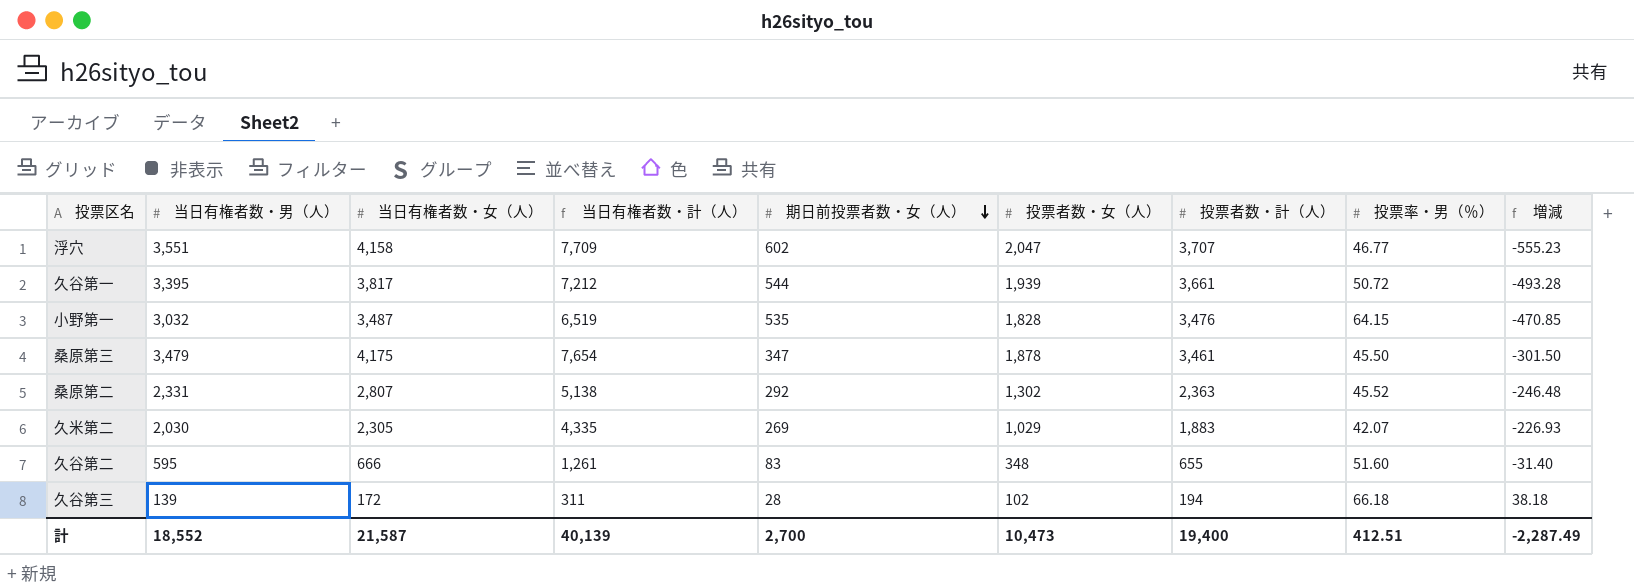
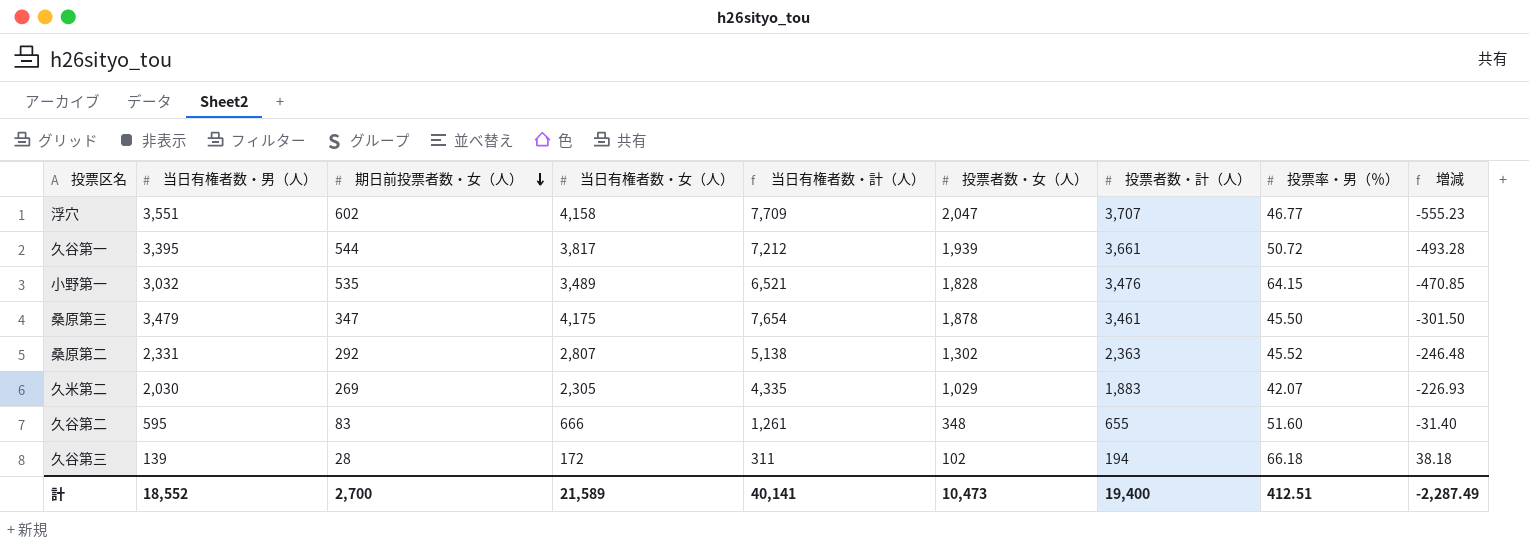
column 期日前投票者数・女（人） | position: 5 -> 3
小野第一 | 当日有権者数・女（人）: 3,487 -> 3,489
小野第一 | 当日有権者数・計（人）: 6,519 -> 6,521
計 | 当日有権者数・女（人）: 21,587 -> 21,589
計 | 当日有権者数・計（人）: 40,139 -> 40,141

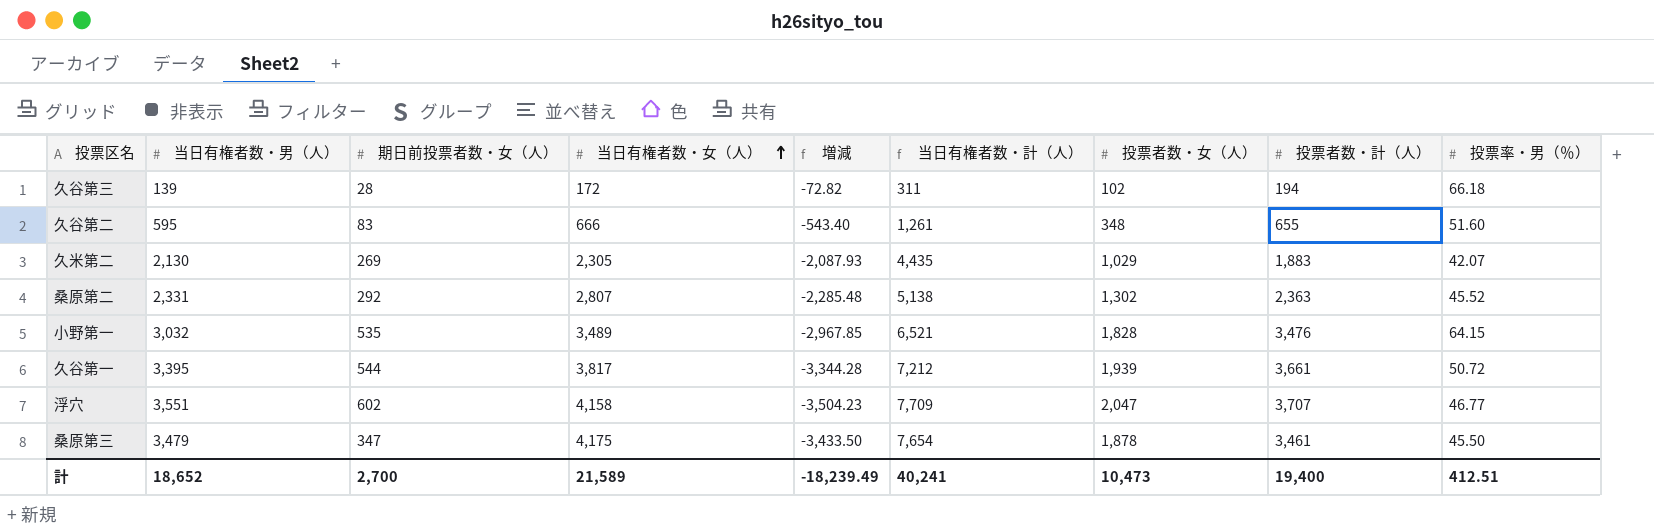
row order: 期日前投票者数・女（人） descending -> 当日有権者数・女（人） ascending
column 増減 | formula: [投票率・男（％）] - [期日前投票者数・女（人）] -> [投票率・男（％）] - [当日有権者数・男（人）]
column 増減 | position: 9 -> 5
久米第二 | 当日有権者数・男（人）: 2,030 -> 2,130
久米第二 | 当日有権者数・計（人）: 4,335 -> 4,435
計 | 当日有権者数・男（人）: 18,552 -> 18,652
計 | 増減: -2,287.49 -> -18,239.49
計 | 当日有権者数・計（人）: 40,141 -> 40,241

